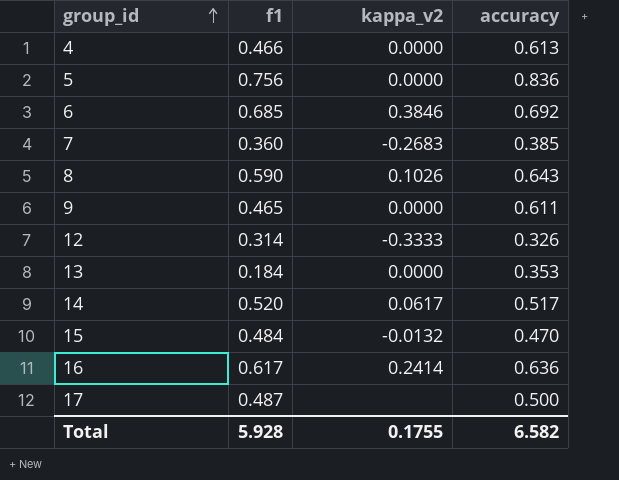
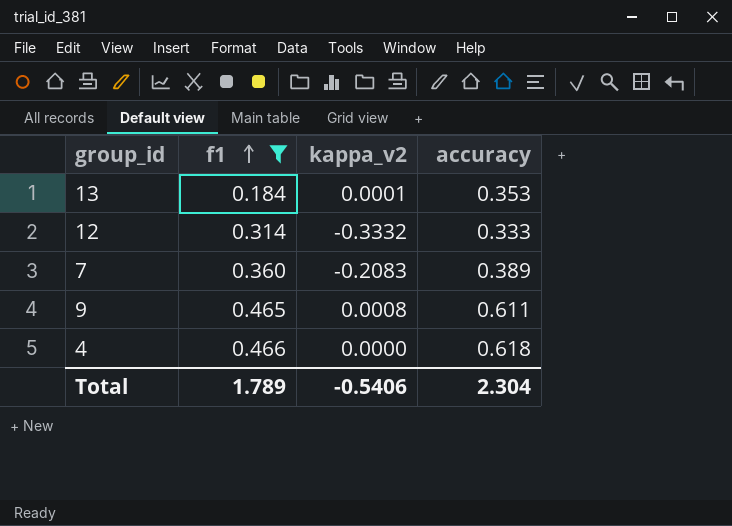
filter: none -> f1 <= 0.466
row order: group_id ascending -> f1 ascending
13 | kappa_v2: 0.0000 -> 0.0001
12 | kappa_v2: -0.3333 -> -0.3332
12 | accuracy: 0.326 -> 0.333
7 | kappa_v2: -0.2683 -> -0.2083
7 | accuracy: 0.385 -> 0.389
9 | kappa_v2: 0.0000 -> 0.0008
4 | accuracy: 0.613 -> 0.618
Total | f1: 5.928 -> 1.789
Total | kappa_v2: 0.1755 -> -0.5406
Total | accuracy: 6.582 -> 2.304

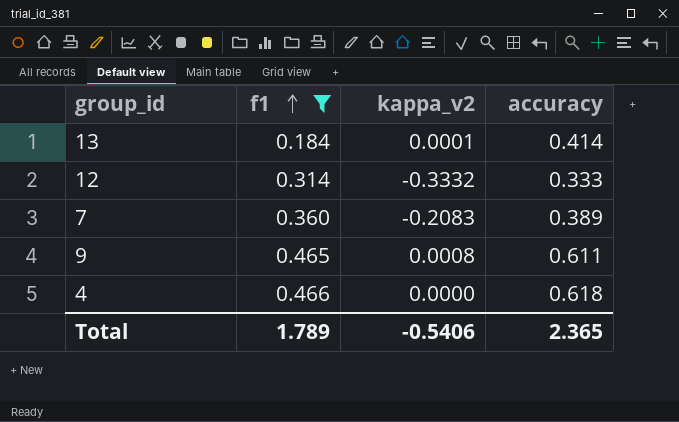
13 | accuracy: 0.353 -> 0.414
Total | accuracy: 2.304 -> 2.365

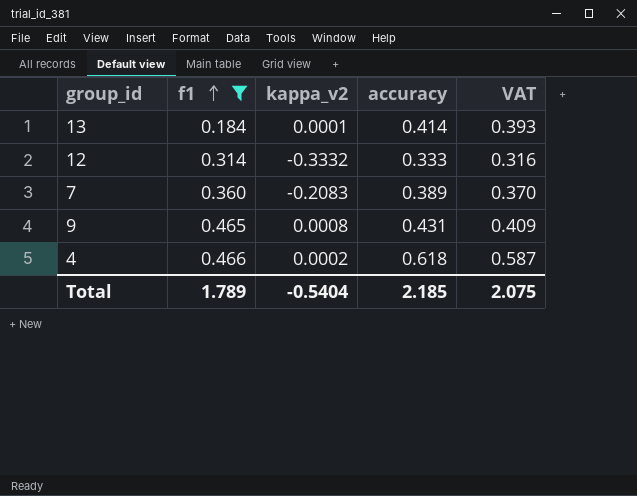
column VAT | formula: none -> [accuracy] * 0.95
9 | accuracy: 0.611 -> 0.431
4 | kappa_v2: 0.0000 -> 0.0002
Total | kappa_v2: -0.5406 -> -0.5404
Total | accuracy: 2.365 -> 2.185

